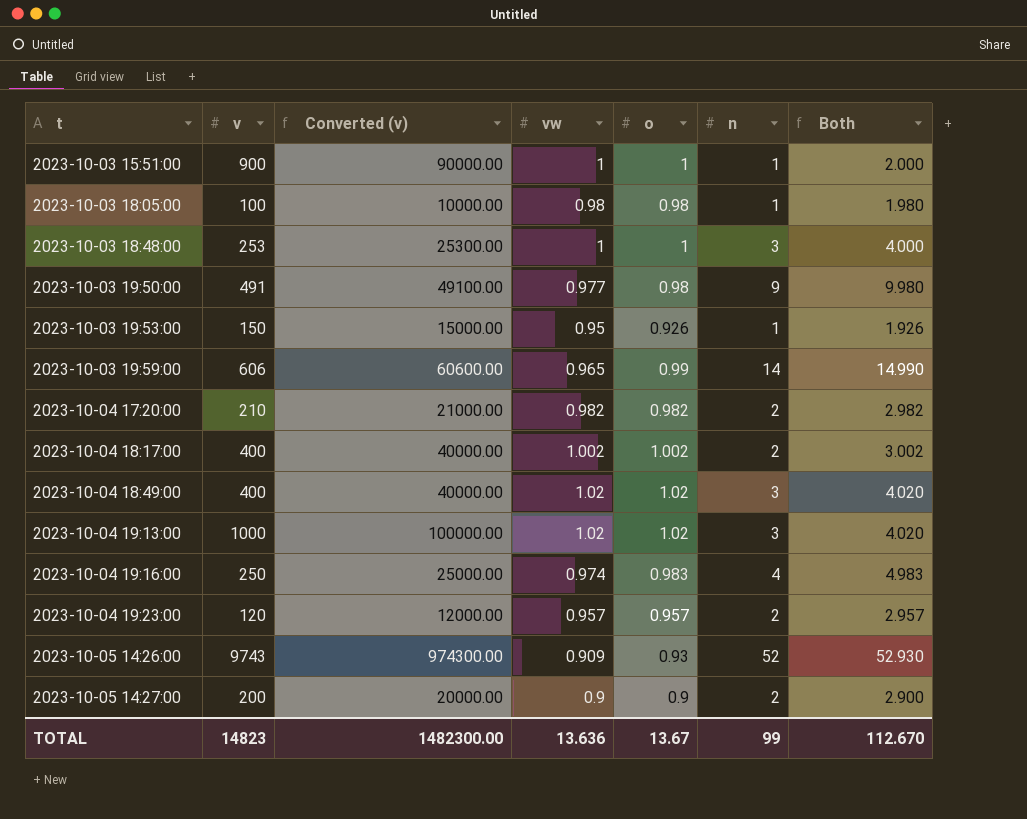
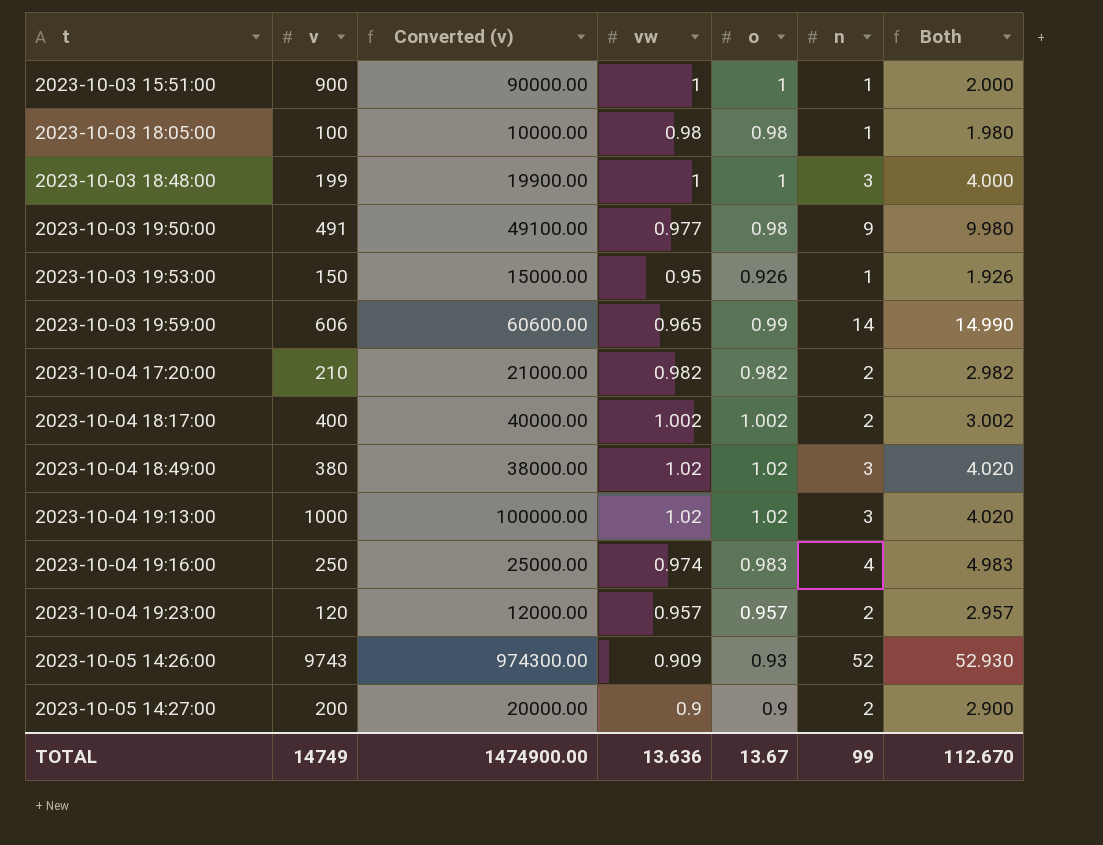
2023-10-03 18:48:00 | v: 253 -> 199
2023-10-03 18:48:00 | Converted (v): 25300.00 -> 19900.00
2023-10-04 18:49:00 | v: 400 -> 380
2023-10-04 18:49:00 | Converted (v): 40000.00 -> 38000.00
TOTAL | v: 14823 -> 14749
TOTAL | Converted (v): 1482300.00 -> 1474900.00

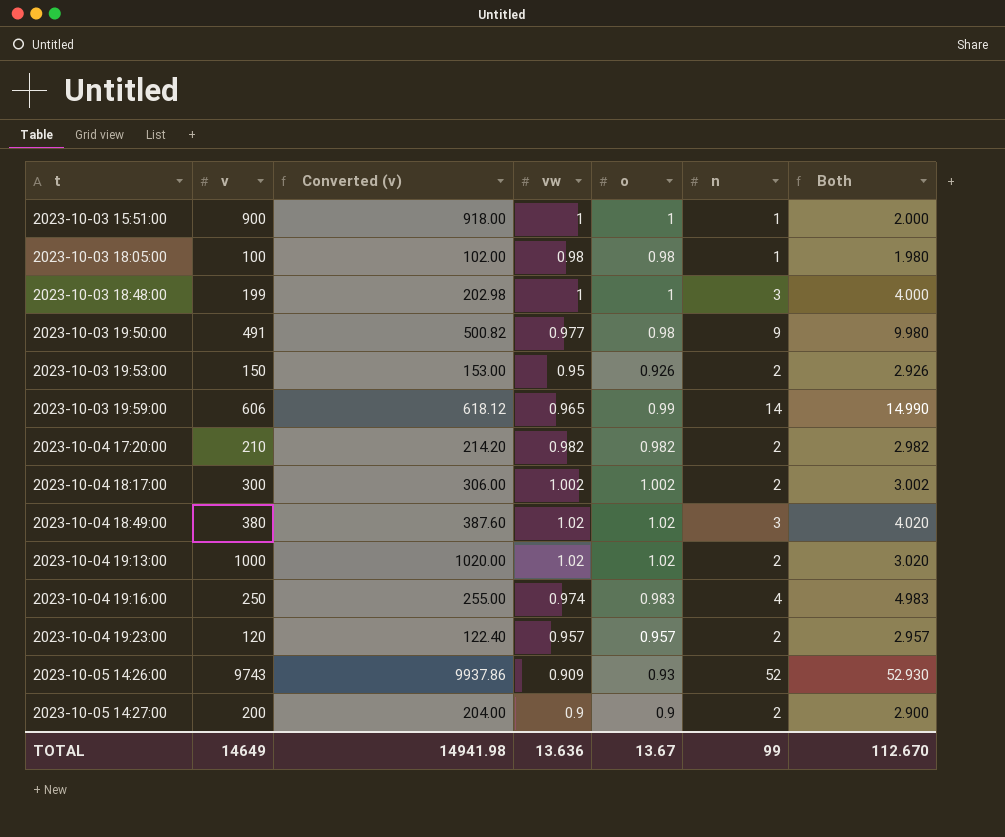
column Converted (v) | formula: [v] * 100 -> [v] * 1.02
2023-10-03 19:53:00 | n: 1 -> 2
2023-10-03 19:53:00 | Both: 1.926 -> 2.926
2023-10-04 18:17:00 | v: 400 -> 300
2023-10-04 19:13:00 | n: 3 -> 2
2023-10-04 19:13:00 | Both: 4.020 -> 3.020
TOTAL | v: 14749 -> 14649
TOTAL | Converted (v): 1474900.00 -> 14941.98

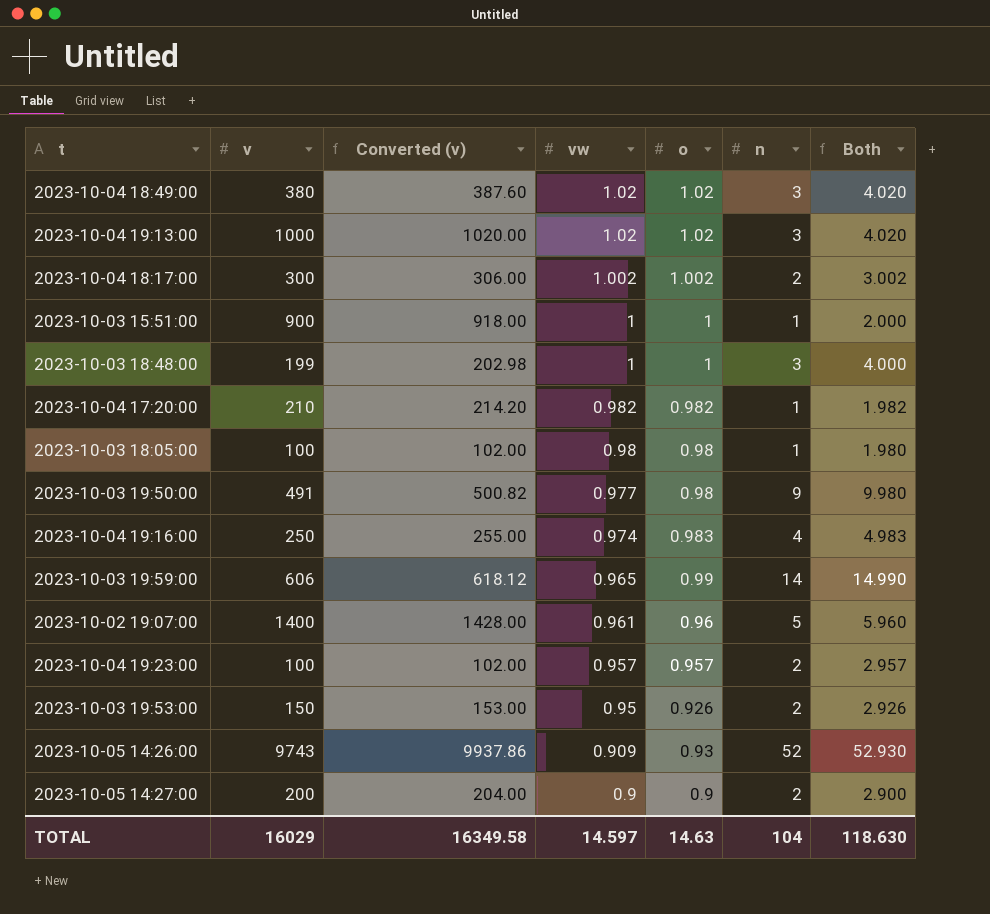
row order: t ascending -> vw descending
2023-10-04 19:13:00 | n: 2 -> 3
2023-10-04 19:13:00 | Both: 3.020 -> 4.020
2023-10-04 17:20:00 | n: 2 -> 1
2023-10-04 17:20:00 | Both: 2.982 -> 1.982
row 2023-10-02 19:07:00: none -> 1400 | 1428.00 | 0.961 | 0.96 | 5 | 5.960
2023-10-04 19:23:00 | v: 120 -> 100
2023-10-04 19:23:00 | Converted (v): 122.40 -> 102.00
TOTAL | v: 14649 -> 16029
TOTAL | Converted (v): 14941.98 -> 16349.58
TOTAL | vw: 13.636 -> 14.597
TOTAL | o: 13.67 -> 14.63
TOTAL | n: 99 -> 104
TOTAL | Both: 112.670 -> 118.630

